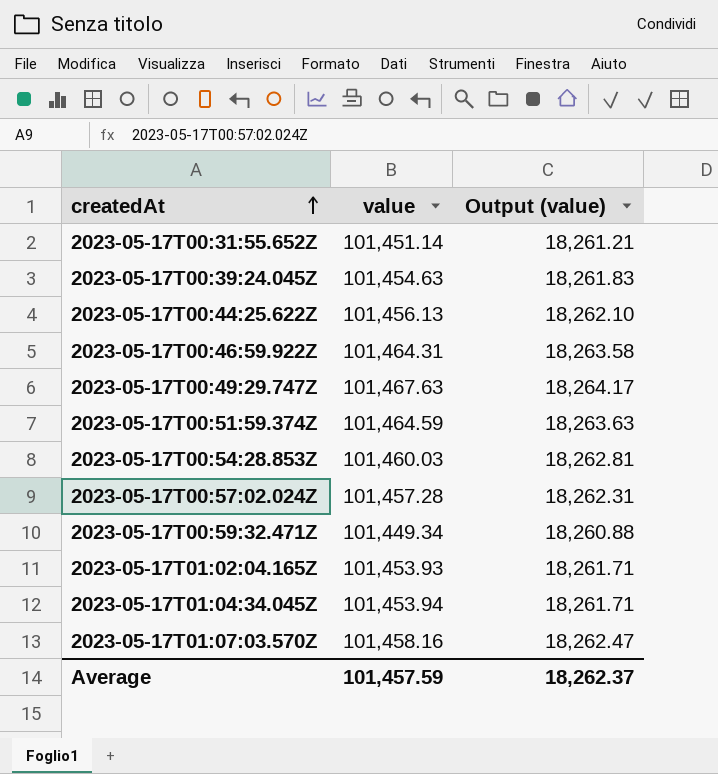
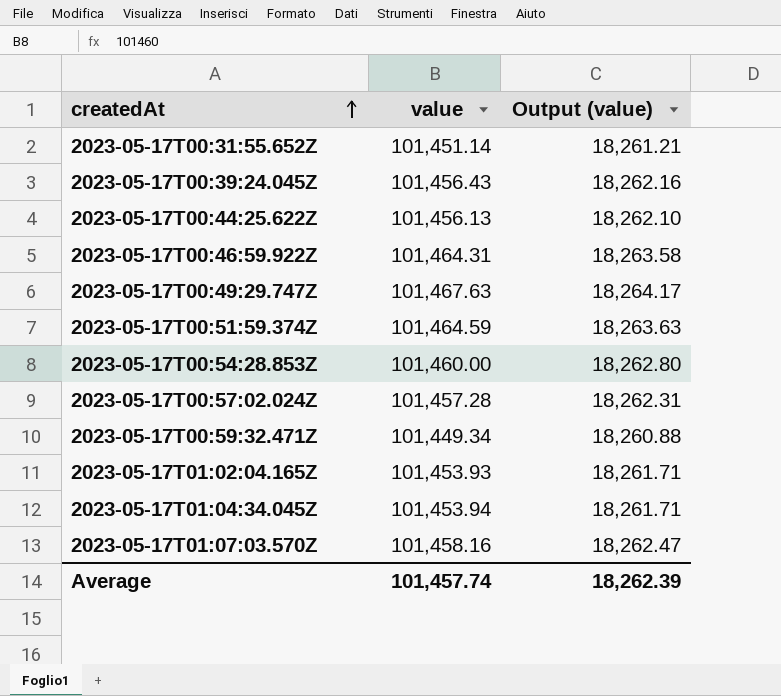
2023-05-17T00:39:24.045Z | value: 101,454.63 -> 101,456.43
2023-05-17T00:39:24.045Z | Output (value): 18,261.83 -> 18,262.16
2023-05-17T00:54:28.853Z | value: 101,460.03 -> 101,460.00
2023-05-17T00:54:28.853Z | Output (value): 18,262.81 -> 18,262.80
Average | value: 101,457.59 -> 101,457.74
Average | Output (value): 18,262.37 -> 18,262.39

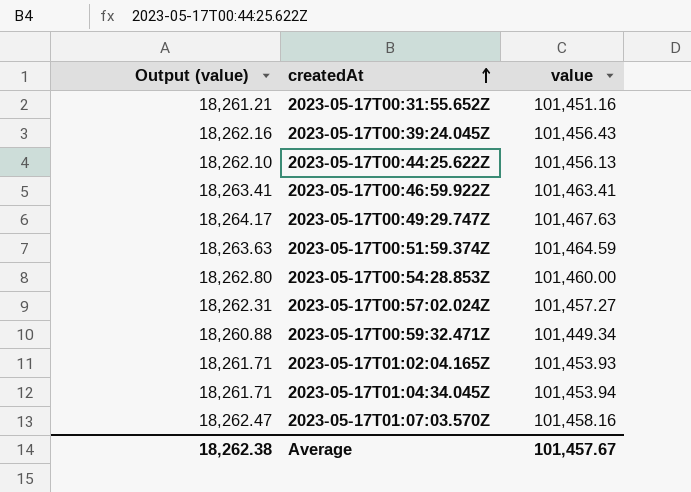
column Output (value) | position: 3 -> 1
2023-05-17T00:31:55.652Z | value: 101,451.14 -> 101,451.16
2023-05-17T00:46:59.922Z | Output (value): 18,263.58 -> 18,263.41
2023-05-17T00:46:59.922Z | value: 101,464.31 -> 101,463.41
2023-05-17T00:57:02.024Z | value: 101,457.28 -> 101,457.27
Average | Output (value): 18,262.39 -> 18,262.38
Average | value: 101,457.74 -> 101,457.67

